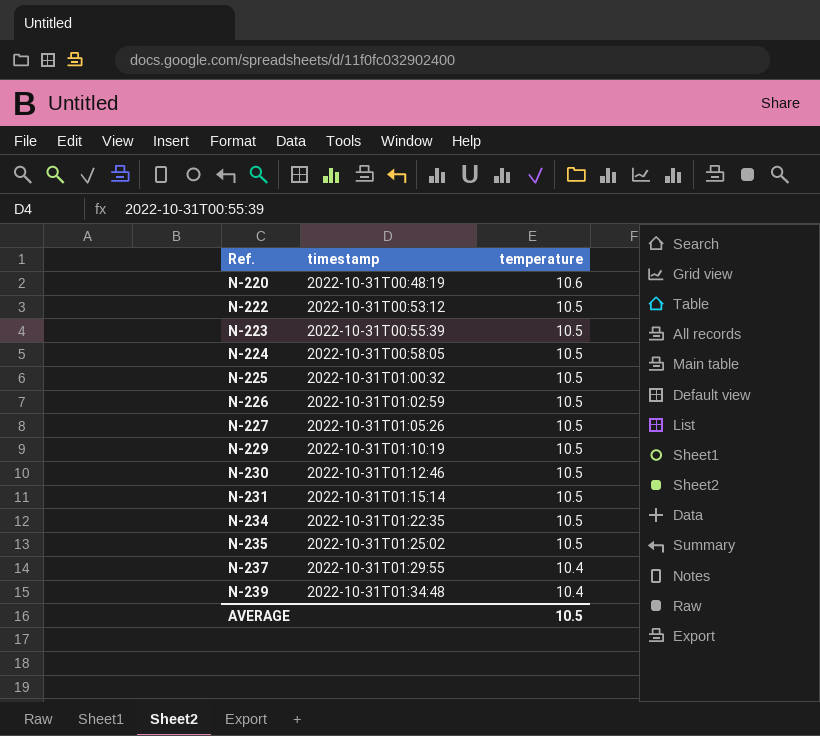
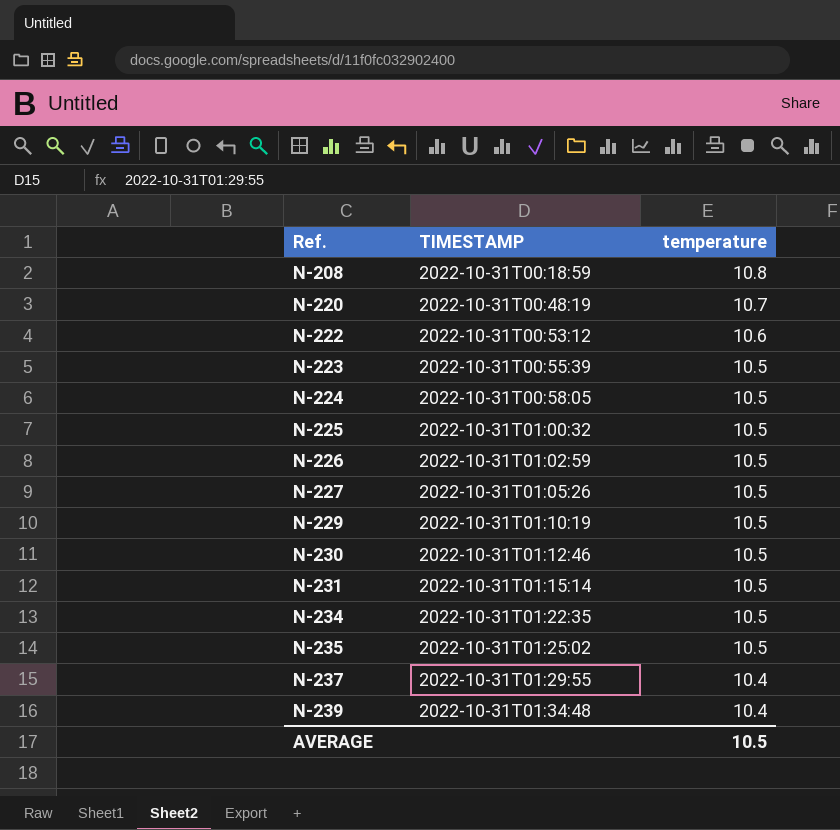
column name: timestamp -> TIMESTAMP
row N-208: none -> 2022-10-31T00:18:59 | 10.8
N-220 | temperature: 10.6 -> 10.7
N-222 | temperature: 10.5 -> 10.6

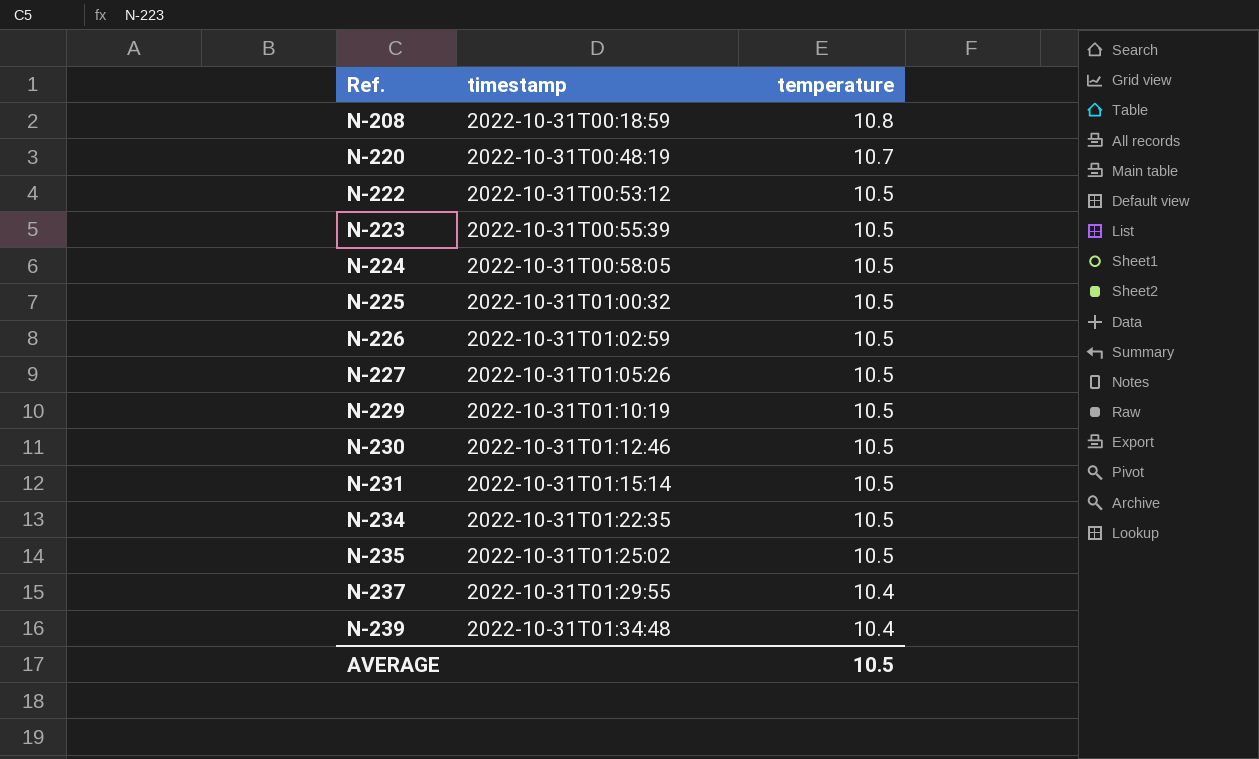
column name: TIMESTAMP -> timestamp
N-222 | temperature: 10.6 -> 10.5

